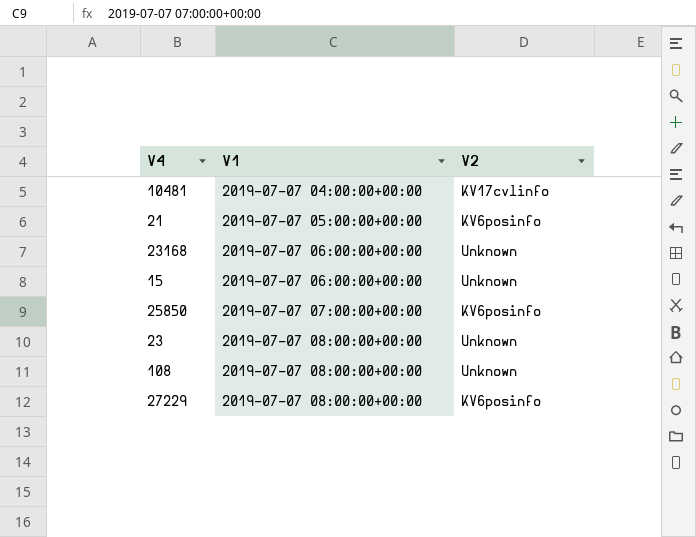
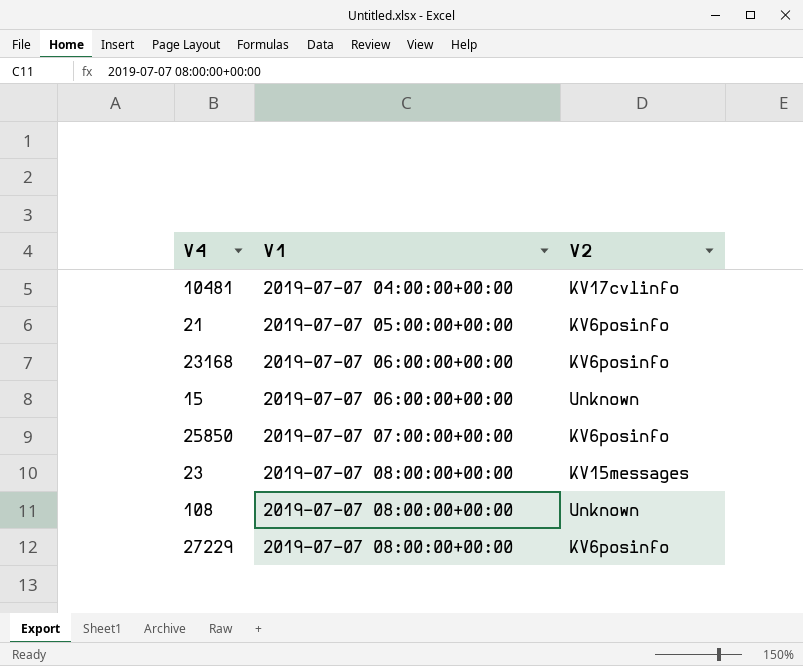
23168 | V2: Unknown -> KV6posinfo
23 | V2: Unknown -> KV15messages

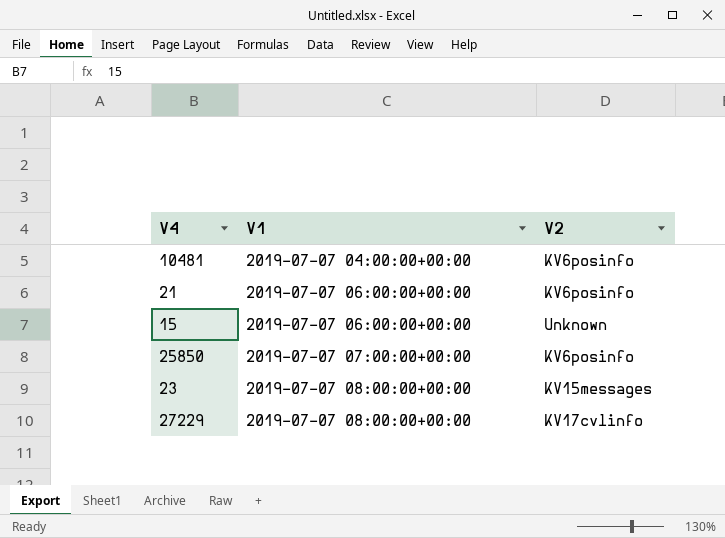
row 23168: 2019-07-07 06:00:00+00:00 | KV6posinfo -> none
row 108: 2019-07-07 08:00:00+00:00 | Unknown -> none
10481 | V2: KV17cvlinfo -> KV6posinfo
21 | V1: 2019-07-07 05:00:00+00:00 -> 2019-07-07 06:00:00+00:00
27229 | V2: KV6posinfo -> KV17cvlinfo

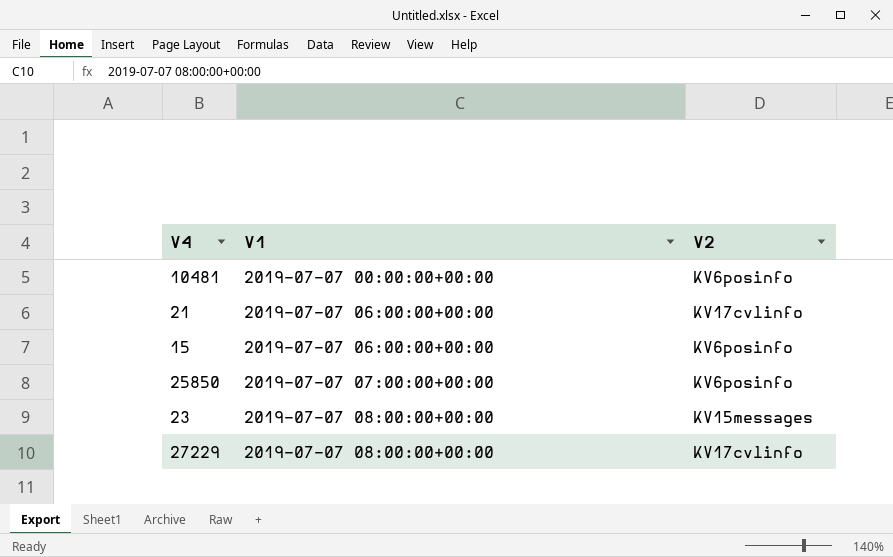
10481 | V1: 2019-07-07 04:00:00+00:00 -> 2019-07-07 00:00:00+00:00
21 | V2: KV6posinfo -> KV17cvlinfo
15 | V2: Unknown -> KV6posinfo

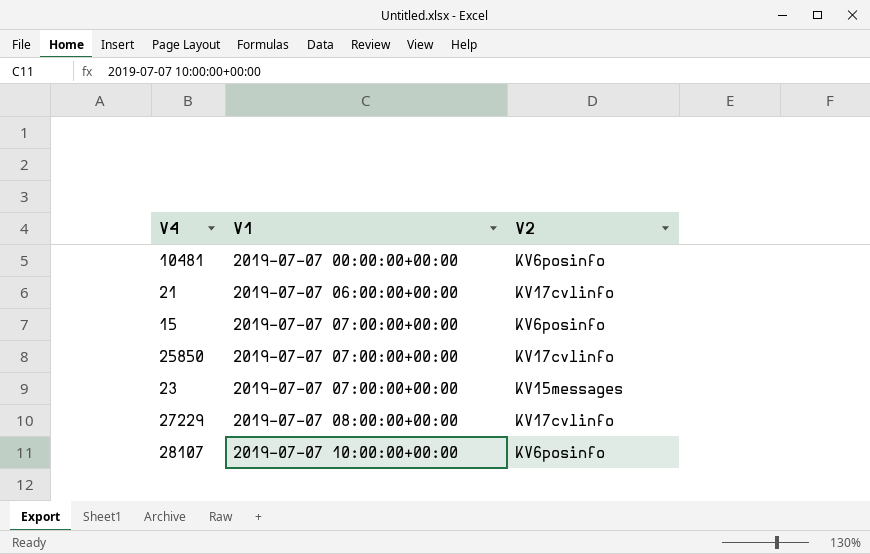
15 | V1: 2019-07-07 06:00:00+00:00 -> 2019-07-07 07:00:00+00:00
25850 | V2: KV6posinfo -> KV17cvlinfo
23 | V1: 2019-07-07 08:00:00+00:00 -> 2019-07-07 07:00:00+00:00
row 28107: none -> 2019-07-07 10:00:00+00:00 | KV6posinfo

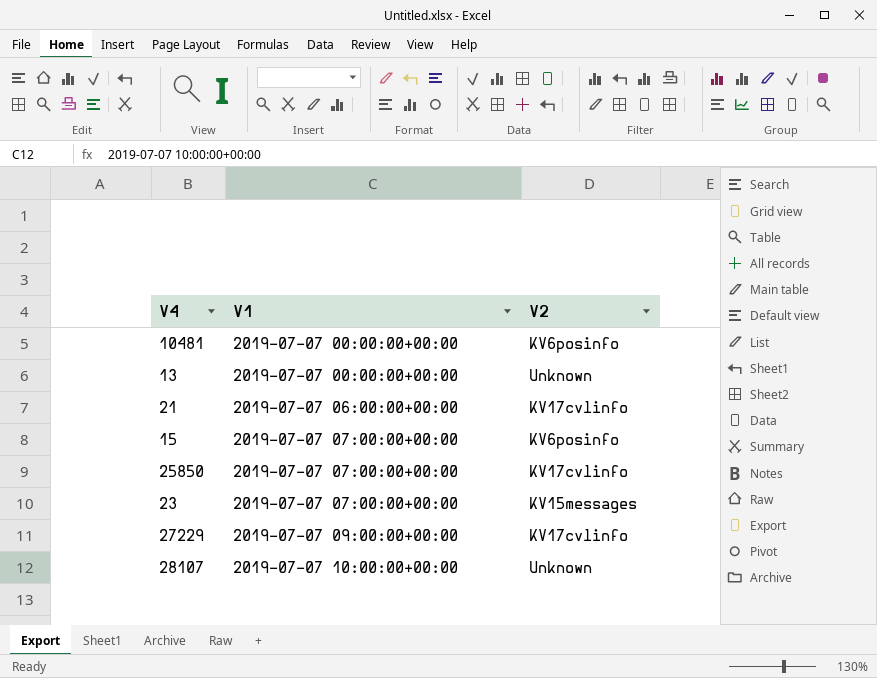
row 13: none -> 2019-07-07 00:00:00+00:00 | Unknown
27229 | V1: 2019-07-07 08:00:00+00:00 -> 2019-07-07 09:00:00+00:00
28107 | V2: KV6posinfo -> Unknown

